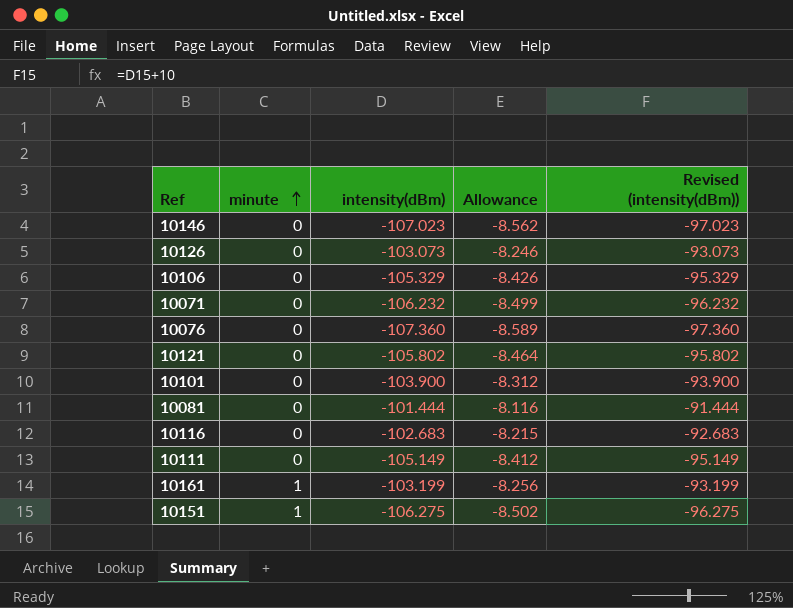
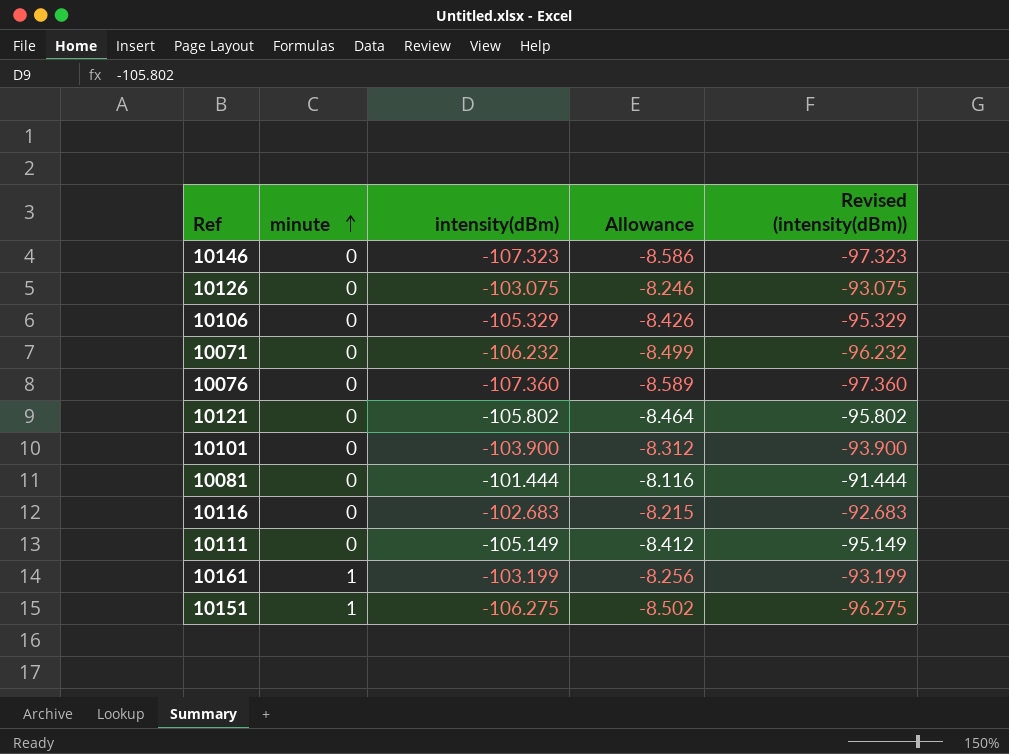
10146 | intensity(dBm): -107.023 -> -107.323
10146 | Allowance: -8.562 -> -8.586
10146 | Revised (intensity(dBm)): -97.023 -> -97.323
10126 | intensity(dBm): -103.073 -> -103.075
10126 | Revised (intensity(dBm)): -93.073 -> -93.075

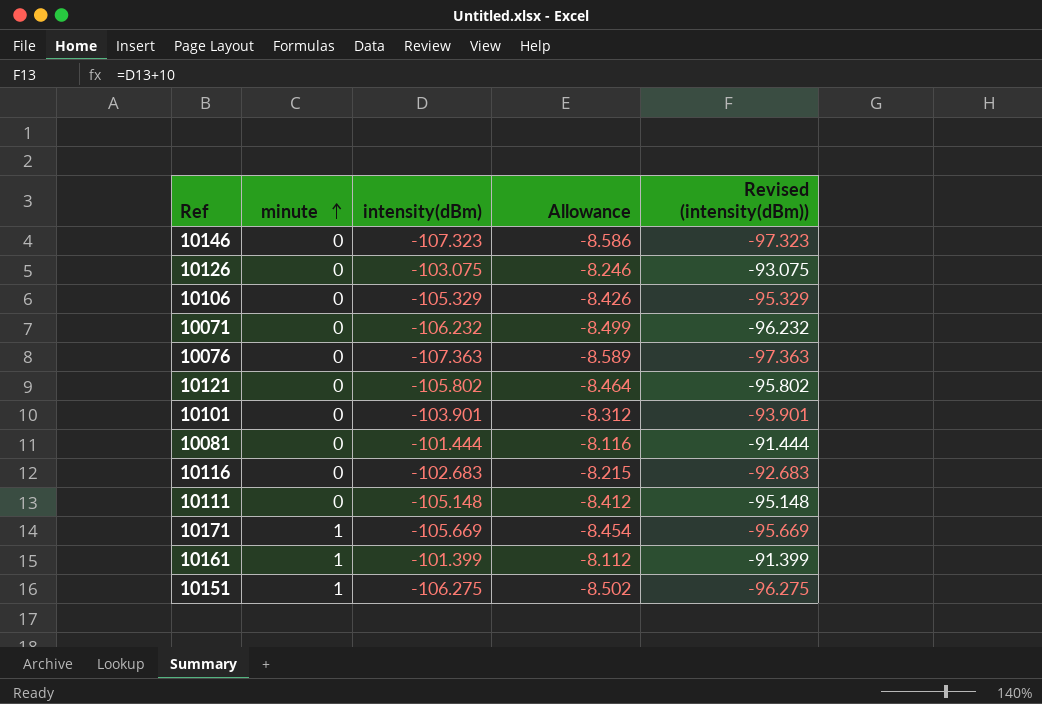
10076 | intensity(dBm): -107.360 -> -107.363
10076 | Revised (intensity(dBm)): -97.360 -> -97.363
10101 | intensity(dBm): -103.900 -> -103.901
10101 | Revised (intensity(dBm)): -93.900 -> -93.901
10111 | intensity(dBm): -105.149 -> -105.148
10111 | Revised (intensity(dBm)): -95.149 -> -95.148
row 10171: none -> 1 | -105.669 | -8.454 | -95.669
10161 | intensity(dBm): -103.199 -> -101.399
10161 | Allowance: -8.256 -> -8.112
10161 | Revised (intensity(dBm)): -93.199 -> -91.399

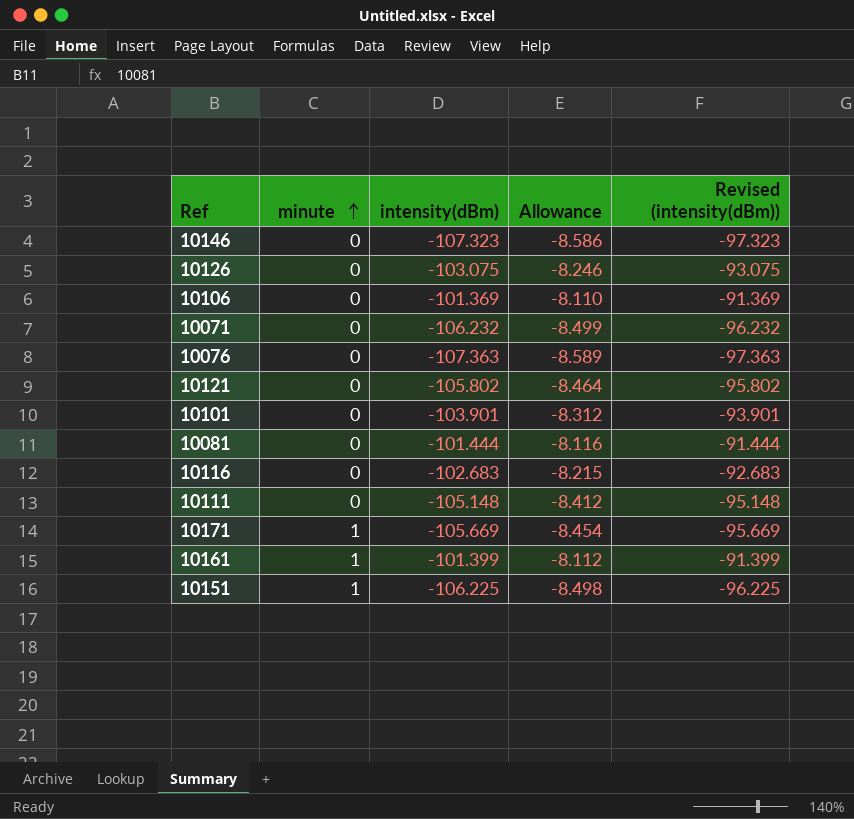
10106 | intensity(dBm): -105.329 -> -101.369
10106 | Allowance: -8.426 -> -8.110
10106 | Revised (intensity(dBm)): -95.329 -> -91.369
10151 | intensity(dBm): -106.275 -> -106.225
10151 | Allowance: -8.502 -> -8.498
10151 | Revised (intensity(dBm)): -96.275 -> -96.225

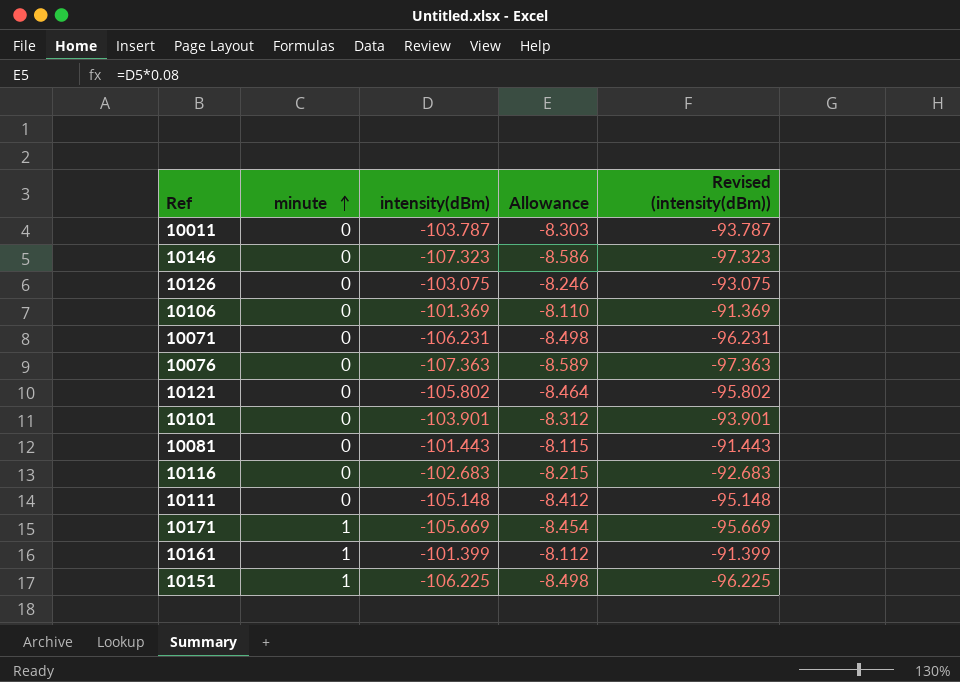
row 10011: none -> 0 | -103.787 | -8.303 | -93.787
10071 | intensity(dBm): -106.232 -> -106.231
10071 | Allowance: -8.499 -> -8.498
10071 | Revised (intensity(dBm)): -96.232 -> -96.231
10081 | intensity(dBm): -101.444 -> -101.443
10081 | Allowance: -8.116 -> -8.115
10081 | Revised (intensity(dBm)): -91.444 -> -91.443

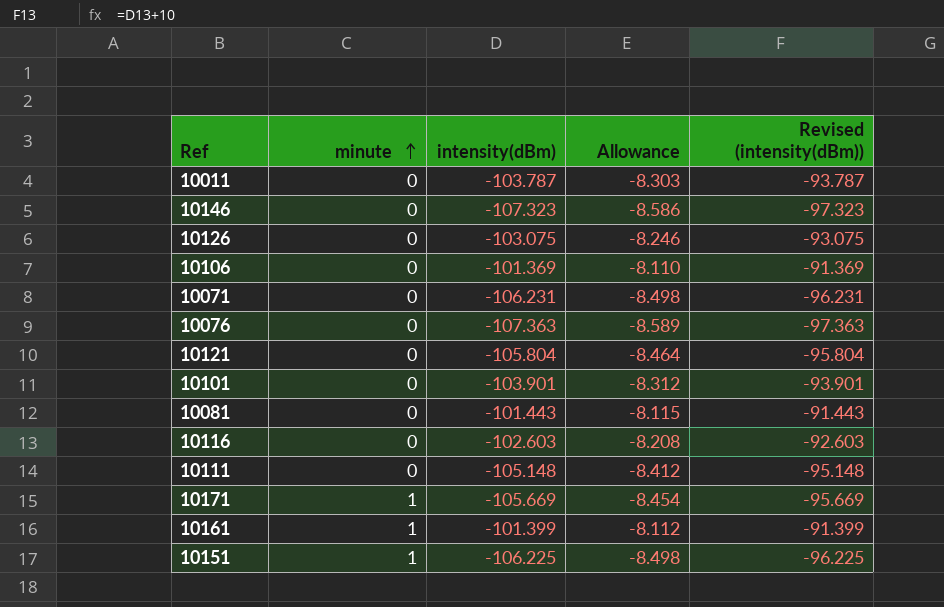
10121 | intensity(dBm): -105.802 -> -105.804
10121 | Revised (intensity(dBm)): -95.802 -> -95.804
10116 | intensity(dBm): -102.683 -> -102.603
10116 | Allowance: -8.215 -> -8.208
10116 | Revised (intensity(dBm)): -92.683 -> -92.603

